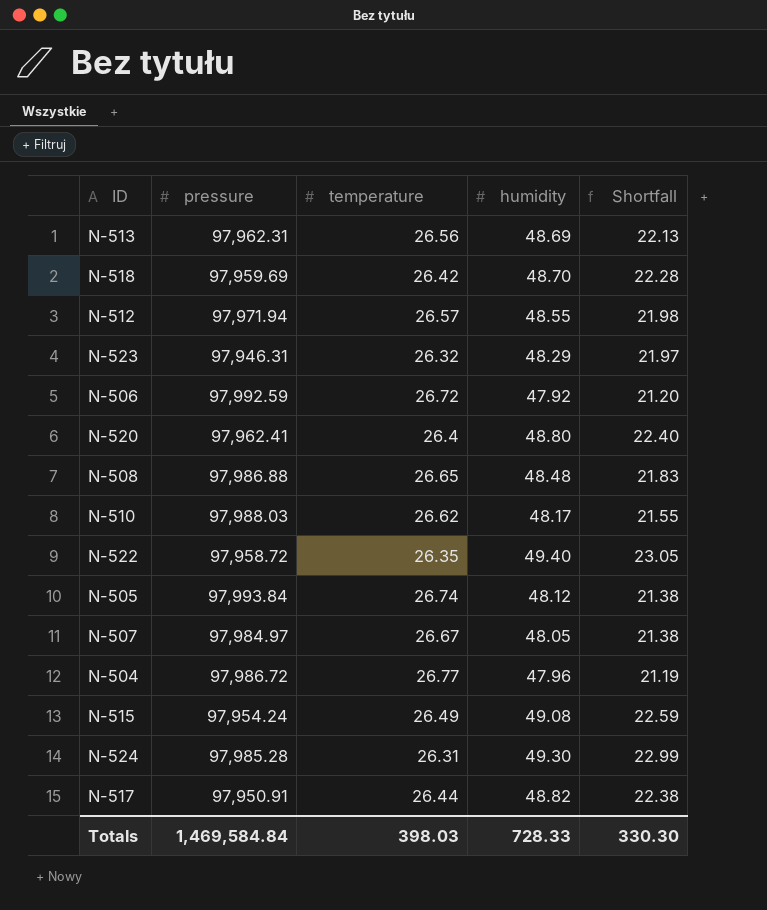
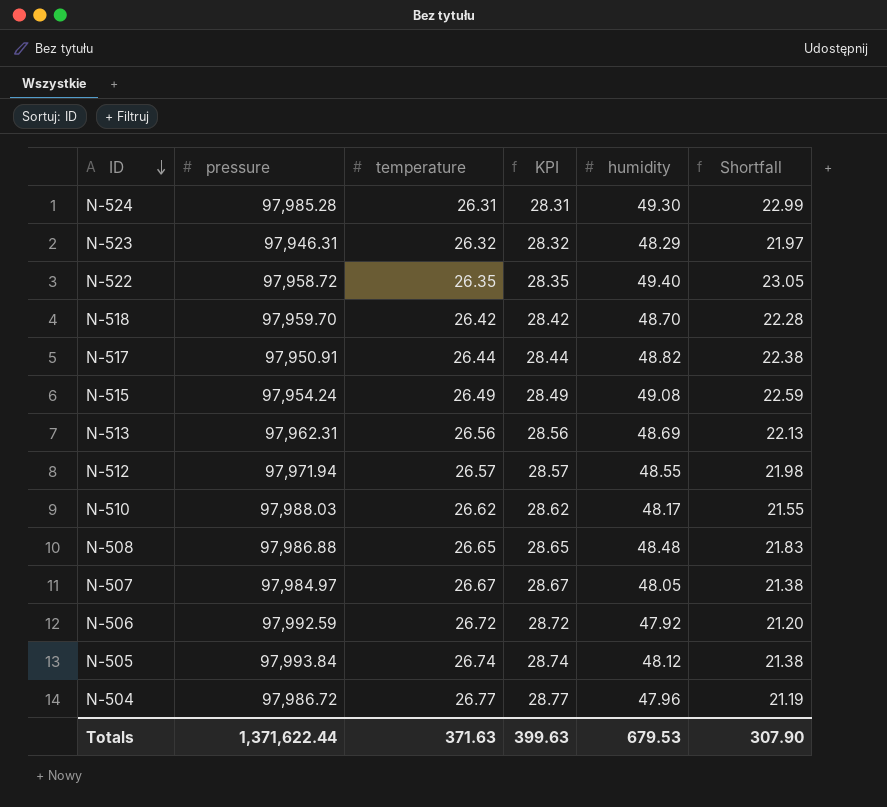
row order: none -> ID descending
column KPI | formula: none -> [temperature] + 2
row N-520: 97,962.41 | 26.4 | 48.80 | 22.40 -> none
N-518 | pressure: 97,959.69 -> 97,959.70
Totals | pressure: 1,469,584.84 -> 1,371,622.44
Totals | temperature: 398.03 -> 371.63
Totals | humidity: 728.33 -> 679.53
Totals | Shortfall: 330.30 -> 307.90

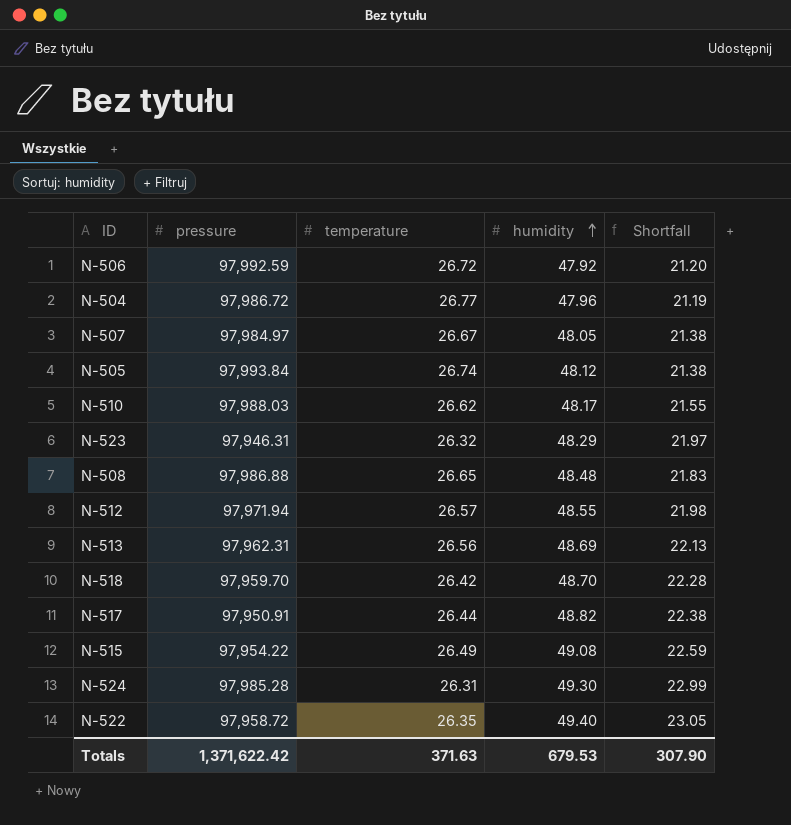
row order: ID descending -> humidity ascending
column KPI | formula: [temperature] + 2 -> none
N-515 | pressure: 97,954.24 -> 97,954.22
Totals | pressure: 1,371,622.44 -> 1,371,622.42

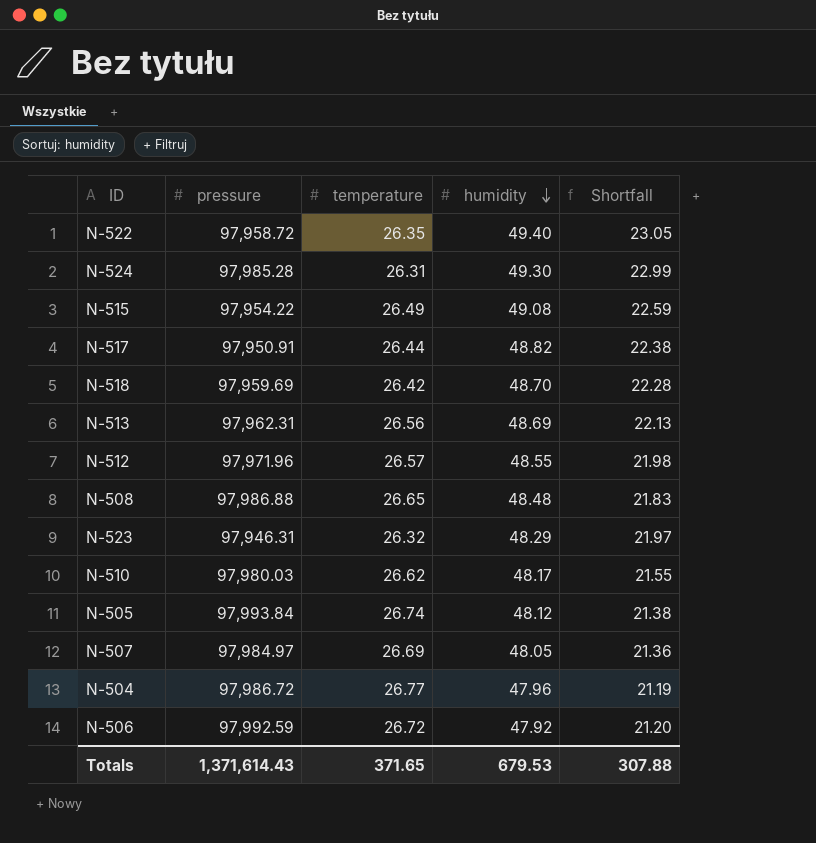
row order: humidity ascending -> humidity descending
N-518 | pressure: 97,959.70 -> 97,959.69
N-512 | pressure: 97,971.94 -> 97,971.96
N-510 | pressure: 97,988.03 -> 97,980.03
N-507 | temperature: 26.67 -> 26.69
N-507 | Shortfall: 21.38 -> 21.36
Totals | pressure: 1,371,622.42 -> 1,371,614.43
Totals | temperature: 371.63 -> 371.65
Totals | Shortfall: 307.90 -> 307.88

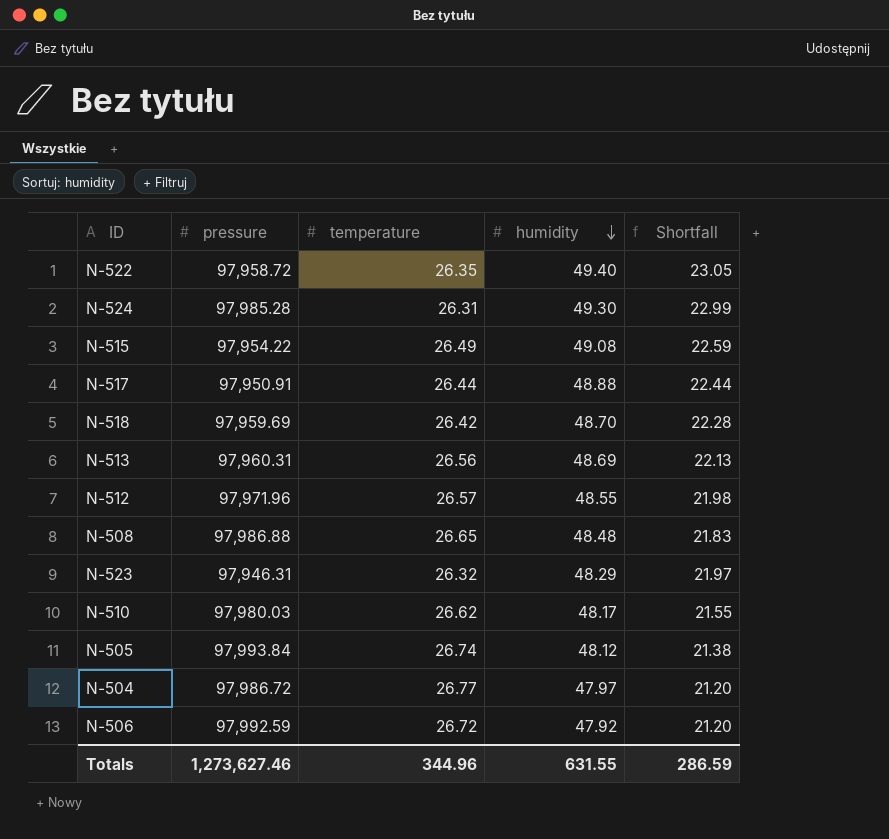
row N-507: 97,984.97 | 26.69 | 48.05 | 21.36 -> none
N-517 | humidity: 48.82 -> 48.88
N-517 | Shortfall: 22.38 -> 22.44
N-513 | pressure: 97,962.31 -> 97,960.31
N-504 | humidity: 47.96 -> 47.97
N-504 | Shortfall: 21.19 -> 21.20
Totals | pressure: 1,371,614.43 -> 1,273,627.46
Totals | temperature: 371.65 -> 344.96
Totals | humidity: 679.53 -> 631.55
Totals | Shortfall: 307.88 -> 286.59

